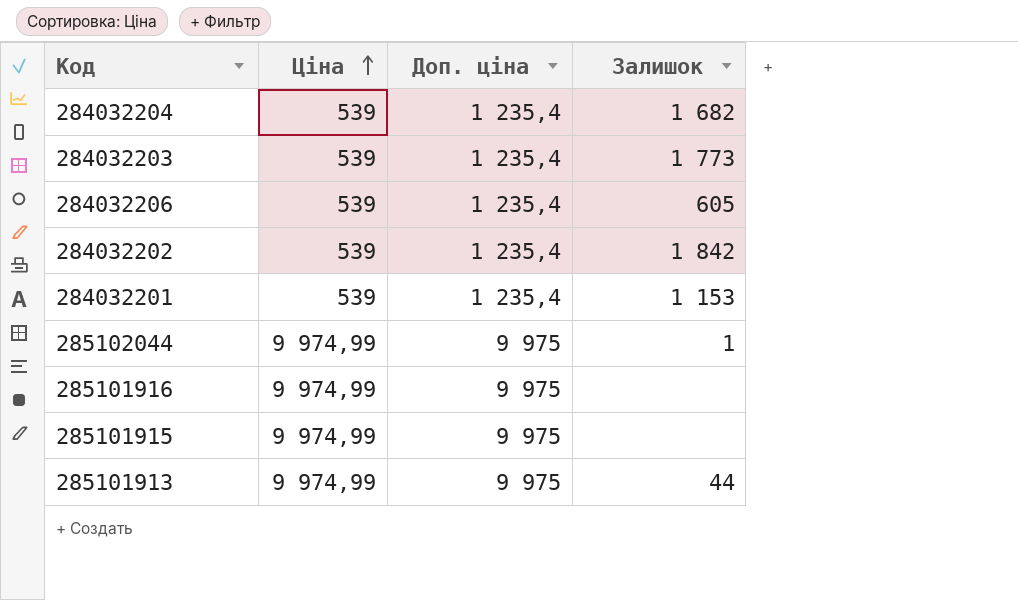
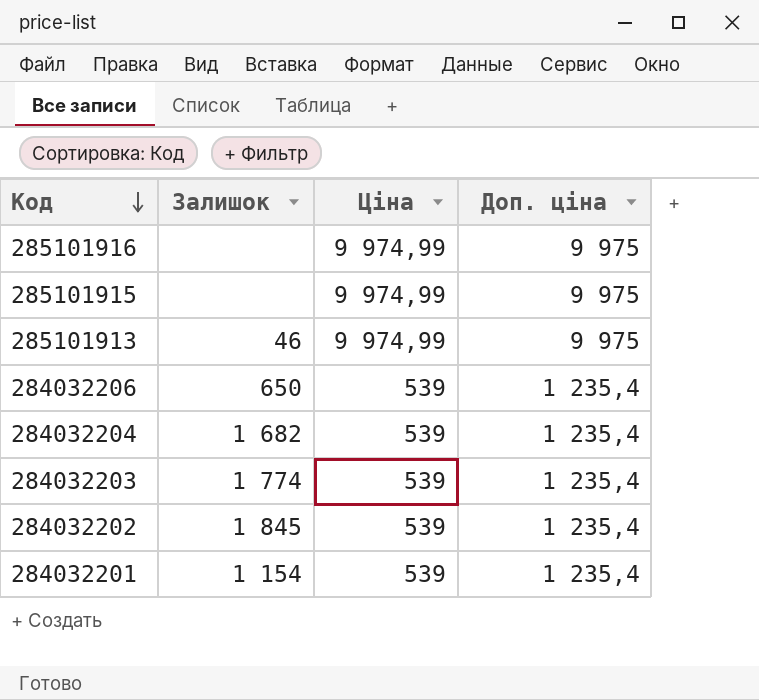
row order: Ціна ascending -> Код descending
column Залишок | position: 4 -> 2
row 285102044: 9 974,99 | 9 975 | 1 -> none
285101913 | Залишок: 44 -> 46
284032206 | Залишок: 605 -> 650
284032203 | Залишок: 1 773 -> 1 774
284032202 | Залишок: 1 842 -> 1 845
284032201 | Залишок: 1 153 -> 1 154

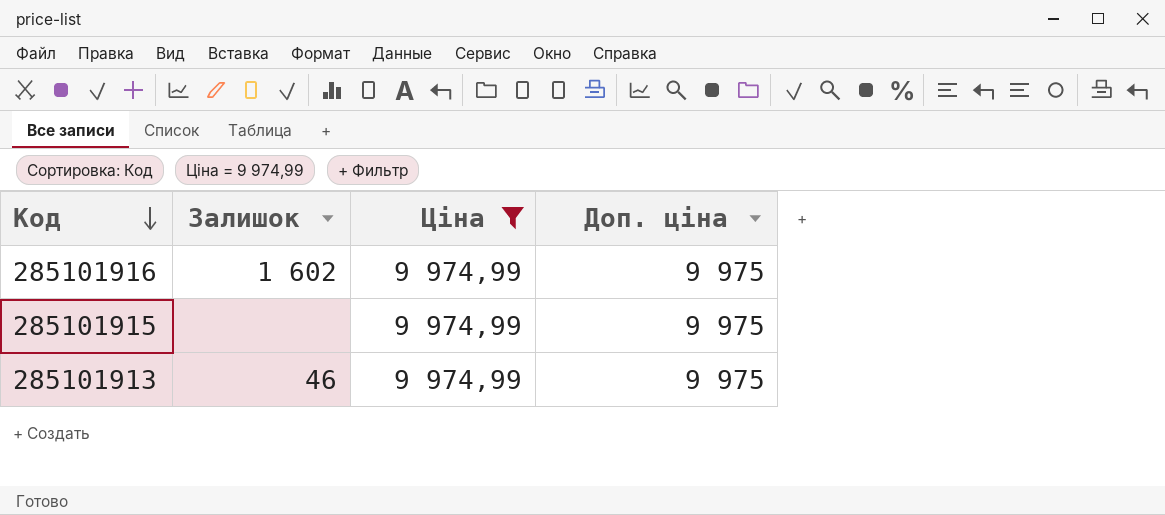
filter: none -> Ціна = 9 974,99
285101916 | Залишок: none -> 1 602

